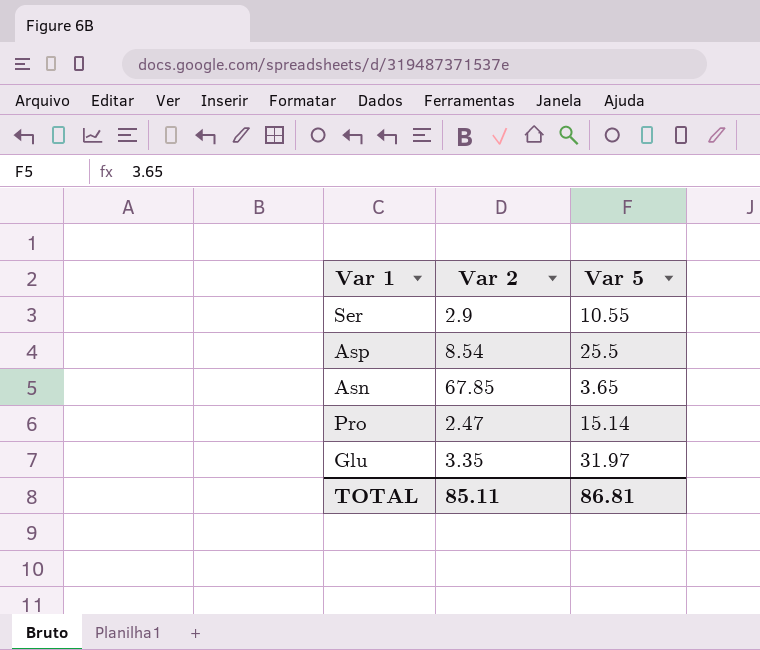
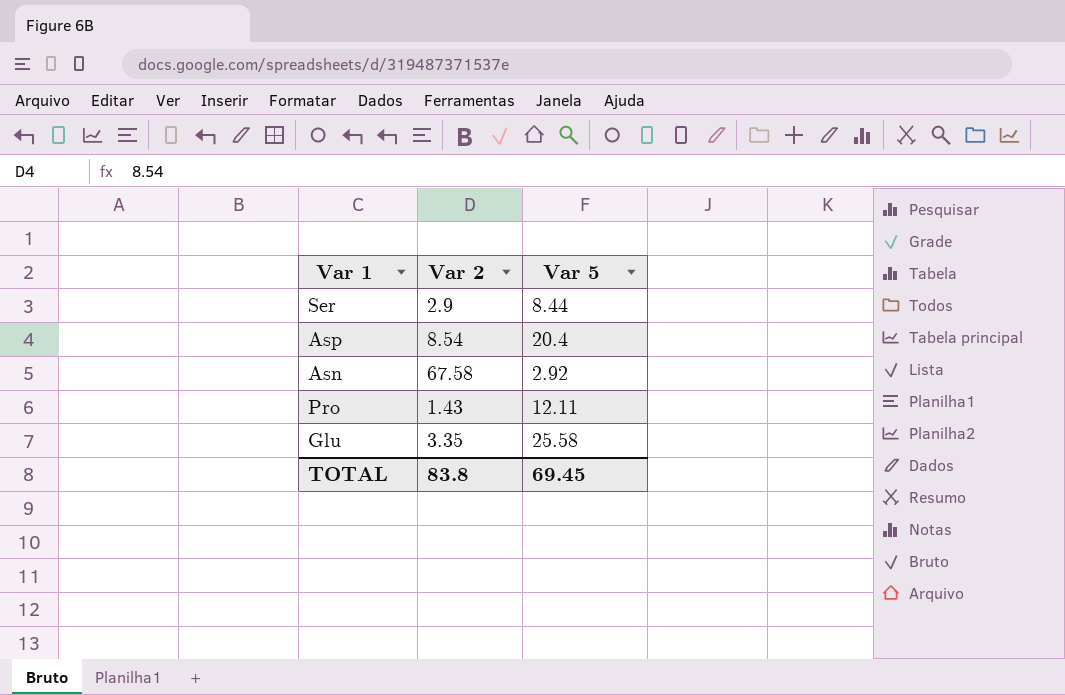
Ser | Var 5: 10.55 -> 8.44
Asp | Var 5: 25.5 -> 20.4
Asn | Var 2: 67.85 -> 67.58
Asn | Var 5: 3.65 -> 2.92
Pro | Var 2: 2.47 -> 1.43
Pro | Var 5: 15.14 -> 12.11
Glu | Var 5: 31.97 -> 25.58
TOTAL | Var 2: 85.11 -> 83.8
TOTAL | Var 5: 86.81 -> 69.45

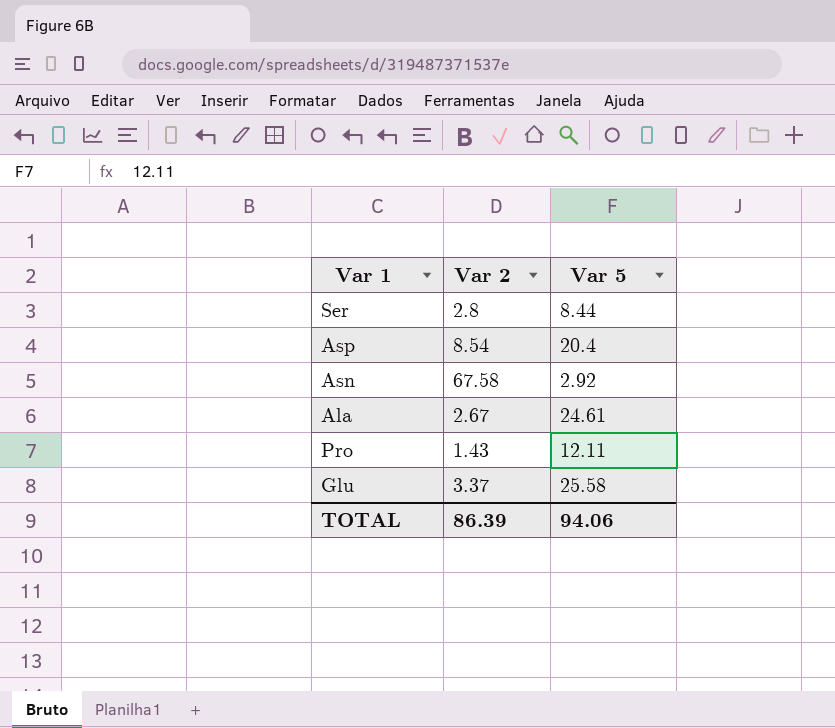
Ser | Var 2: 2.9 -> 2.8
row Ala: none -> 2.67 | 24.61
Glu | Var 2: 3.35 -> 3.37
TOTAL | Var 2: 83.8 -> 86.39
TOTAL | Var 5: 69.45 -> 94.06

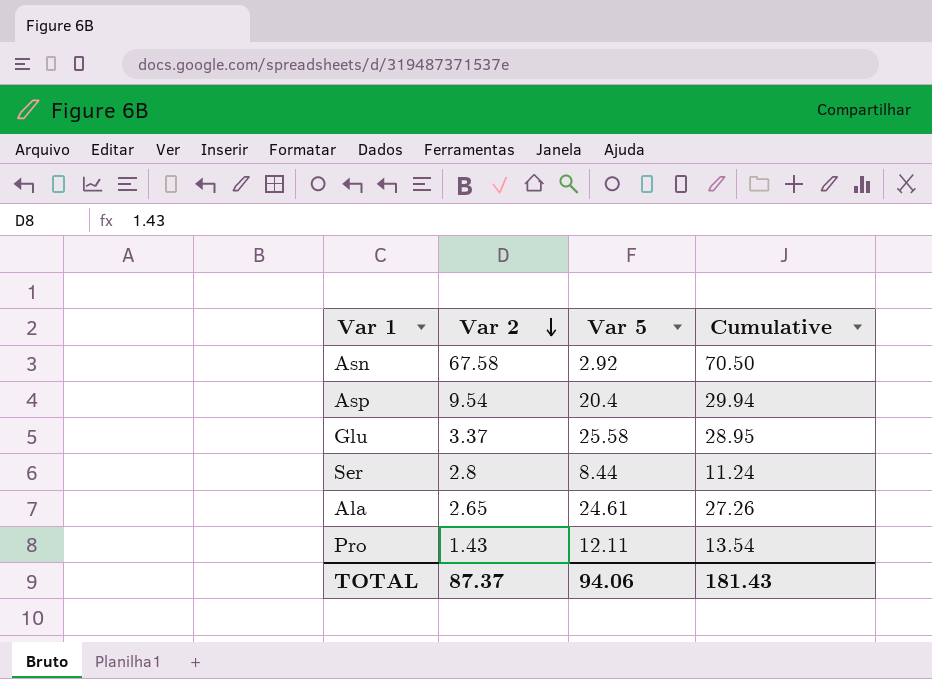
row order: none -> Var 2 descending
column Cumulative | formula: none -> [Var 2] + [Var 5]
Asp | Var 2: 8.54 -> 9.54
Ala | Var 2: 2.67 -> 2.65
TOTAL | Var 2: 86.39 -> 87.37

